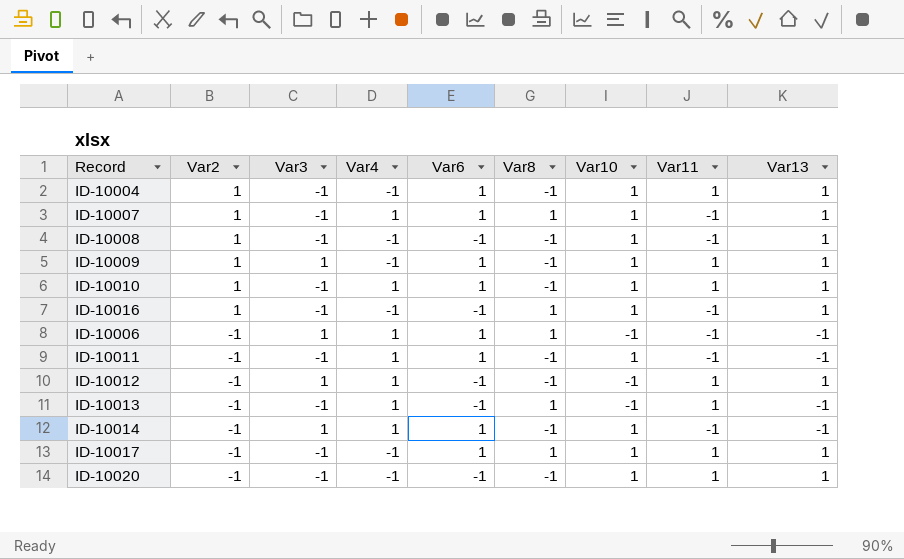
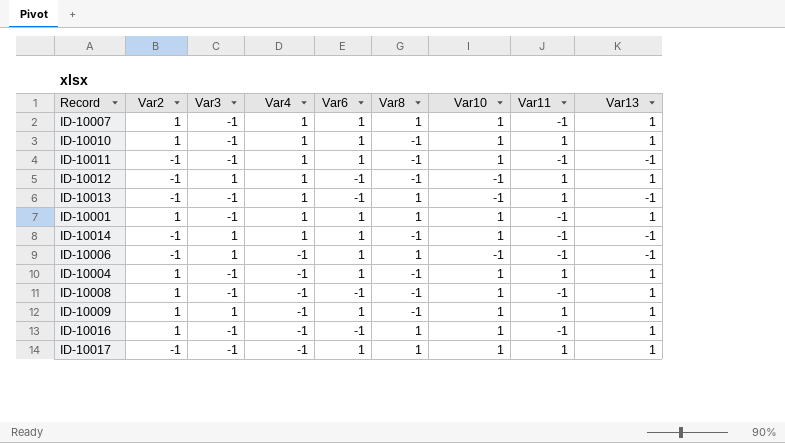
row order: Var2 descending -> Var4 descending
row ID-10020: -1 | -1 | -1 | -1 | -1 | 1 | 1 | 1 -> none
row ID-10001: none -> 1 | -1 | 1 | 1 | 1 | 1 | -1 | 1
ID-10006 | Var4: 1 -> -1

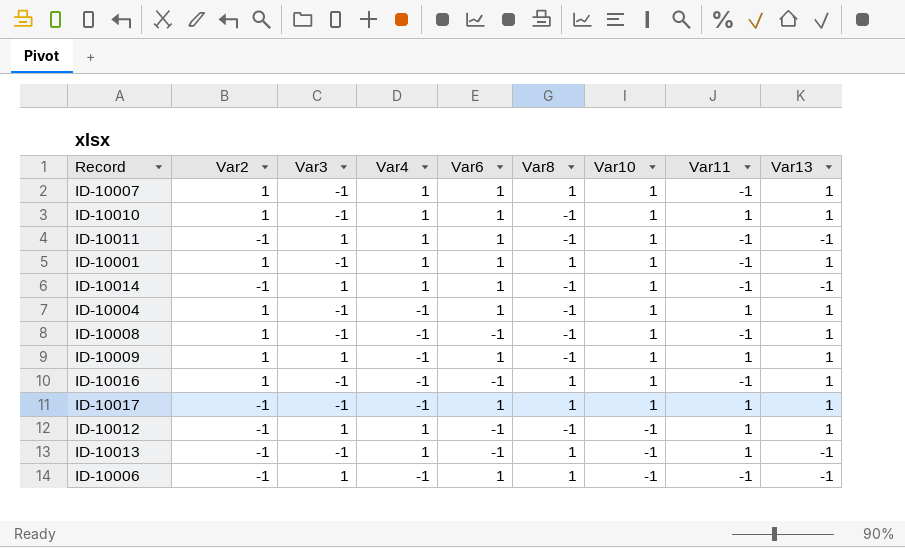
row order: Var4 descending -> Var10 descending
ID-10011 | Var3: -1 -> 1

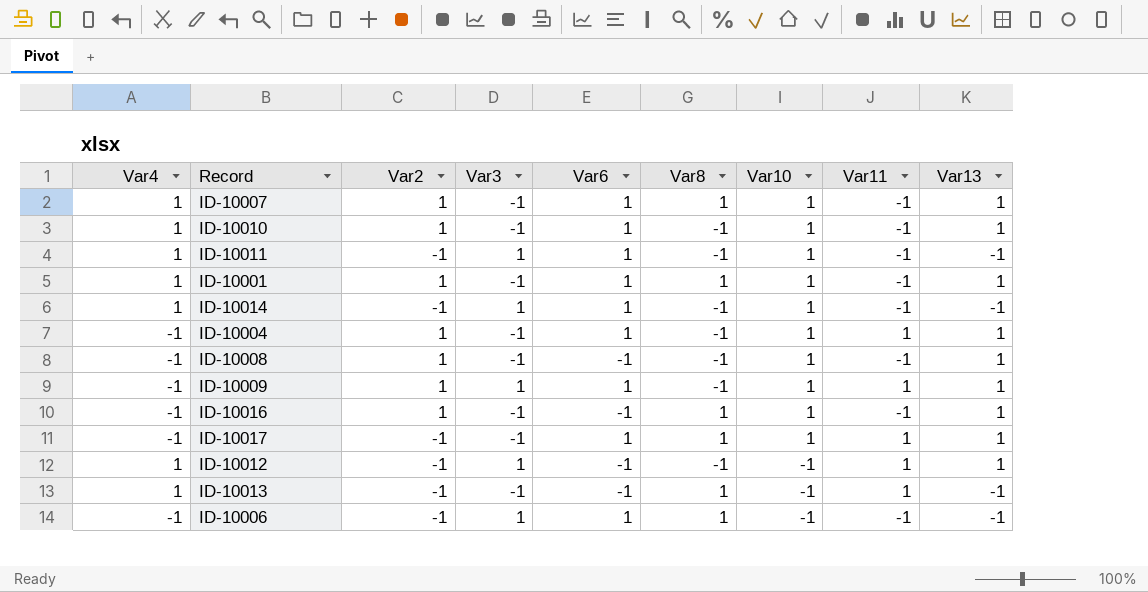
column Var4 | position: 4 -> 1
ID-10010 | Var11: 1 -> -1

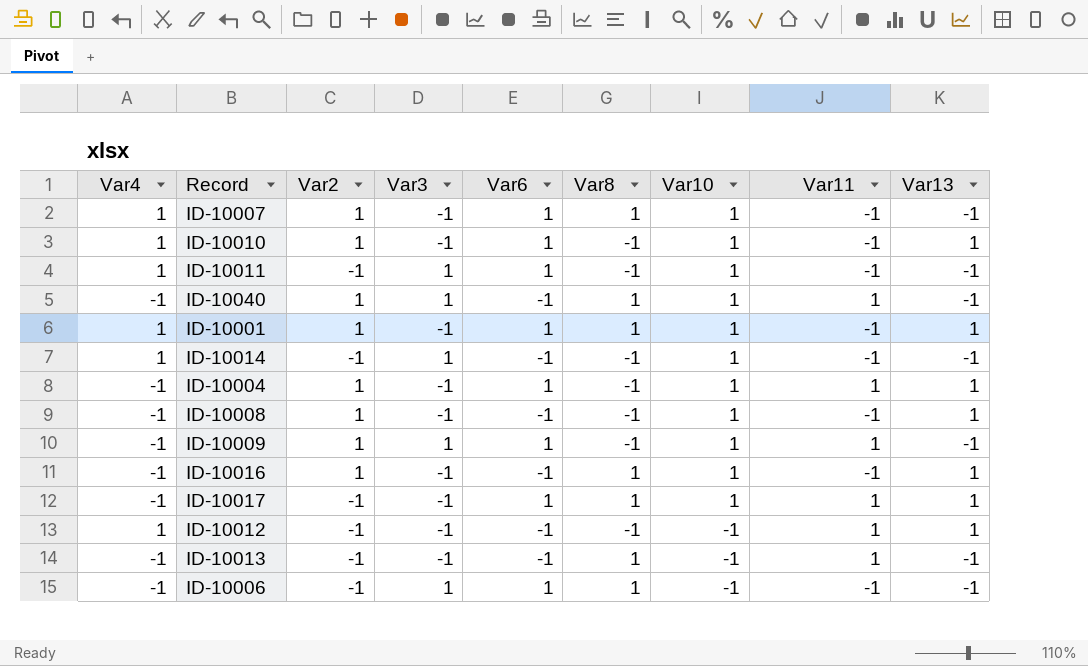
ID-10007 | Var13: 1 -> -1
row ID-10040: none -> -1 | 1 | 1 | -1 | 1 | 1 | 1 | -1
ID-10014 | Var6: 1 -> -1
ID-10009 | Var13: 1 -> -1
ID-10012 | Var3: 1 -> -1
ID-10013 | Var4: 1 -> -1

